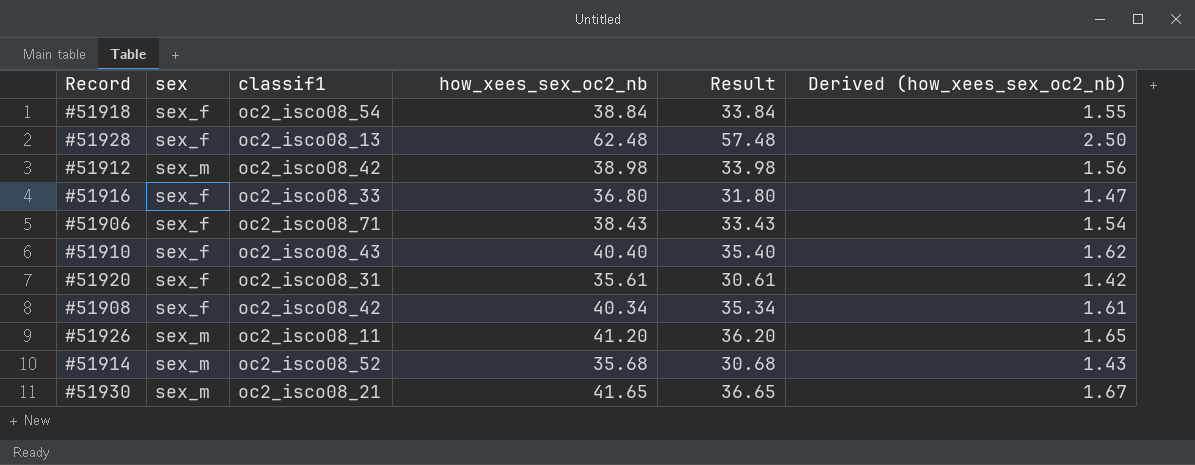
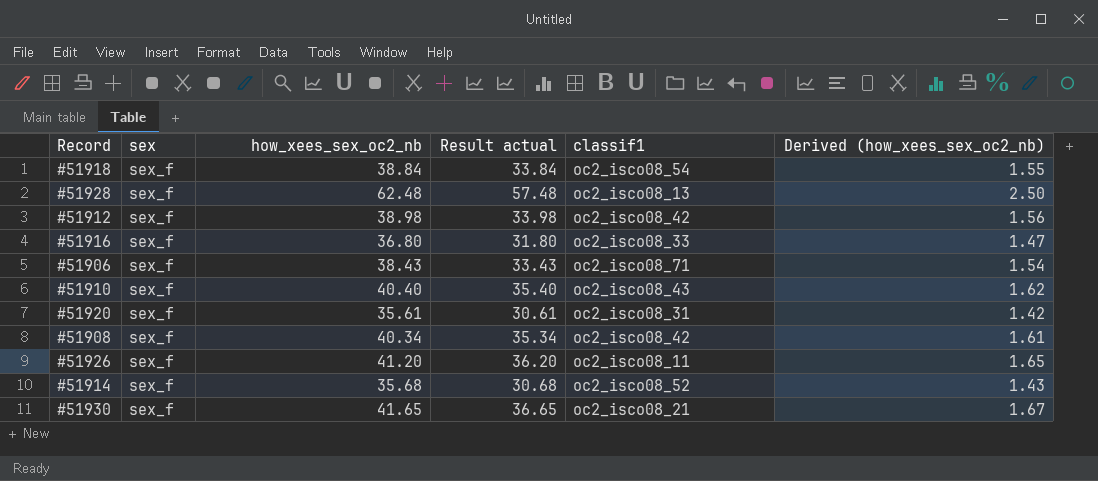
column name: Result -> Result actual
column classif1 | position: 3 -> 5
#51912 | sex: sex_m -> sex_f
#51926 | sex: sex_m -> sex_f
#51914 | sex: sex_m -> sex_f
#51930 | sex: sex_m -> sex_f

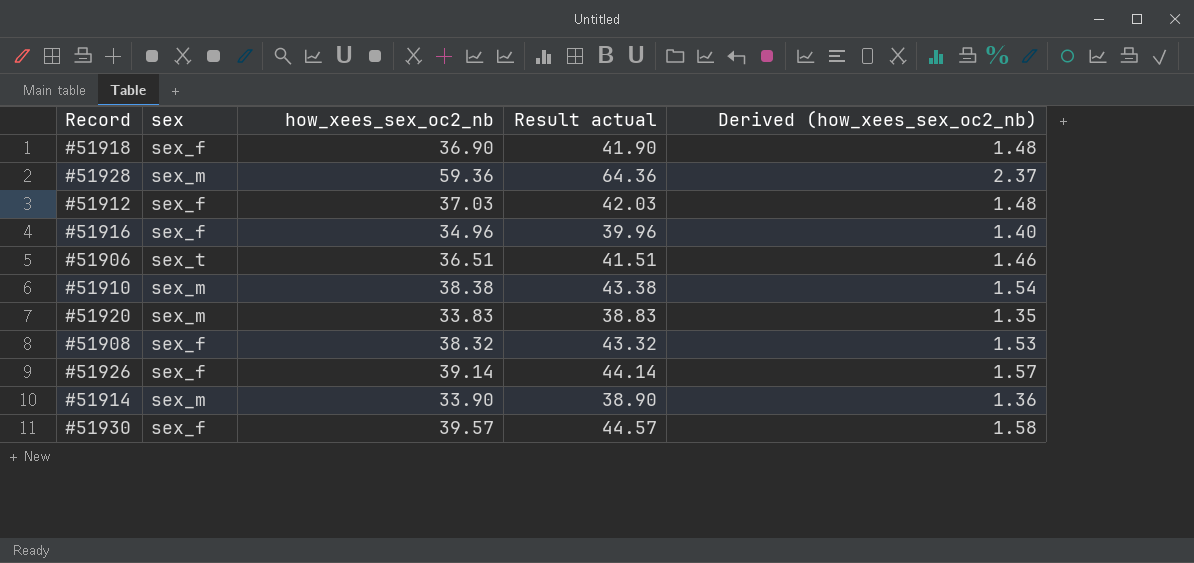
column classif1 | position: 5 -> none
column Result actual | formula: [how_xees_sex_oc2_nb] - 5 -> [how_xees_sex_oc2_nb] + 5
#51918 | how_xees_sex_oc2_nb: 38.84 -> 36.90
#51918 | Derived (how_xees_sex_oc2_nb): 1.55 -> 1.48
#51928 | sex: sex_f -> sex_m
#51928 | how_xees_sex_oc2_nb: 62.48 -> 59.36
#51928 | Derived (how_xees_sex_oc2_nb): 2.50 -> 2.37
#51912 | how_xees_sex_oc2_nb: 38.98 -> 37.03
#51912 | Derived (how_xees_sex_oc2_nb): 1.56 -> 1.48
#51916 | how_xees_sex_oc2_nb: 36.80 -> 34.96
#51916 | Derived (how_xees_sex_oc2_nb): 1.47 -> 1.40
#51906 | sex: sex_f -> sex_t
#51906 | how_xees_sex_oc2_nb: 38.43 -> 36.51
#51906 | Derived (how_xees_sex_oc2_nb): 1.54 -> 1.46
#51910 | sex: sex_f -> sex_m
#51910 | how_xees_sex_oc2_nb: 40.40 -> 38.38
#51910 | Derived (how_xees_sex_oc2_nb): 1.62 -> 1.54
#51920 | sex: sex_f -> sex_m
#51920 | how_xees_sex_oc2_nb: 35.61 -> 33.83
#51920 | Derived (how_xees_sex_oc2_nb): 1.42 -> 1.35
#51908 | how_xees_sex_oc2_nb: 40.34 -> 38.32
#51908 | Derived (how_xees_sex_oc2_nb): 1.61 -> 1.53
#51926 | how_xees_sex_oc2_nb: 41.20 -> 39.14
#51926 | Derived (how_xees_sex_oc2_nb): 1.65 -> 1.57
#51914 | sex: sex_f -> sex_m
#51914 | how_xees_sex_oc2_nb: 35.68 -> 33.90
#51914 | Derived (how_xees_sex_oc2_nb): 1.43 -> 1.36
#51930 | how_xees_sex_oc2_nb: 41.65 -> 39.57
#51930 | Derived (how_xees_sex_oc2_nb): 1.67 -> 1.58

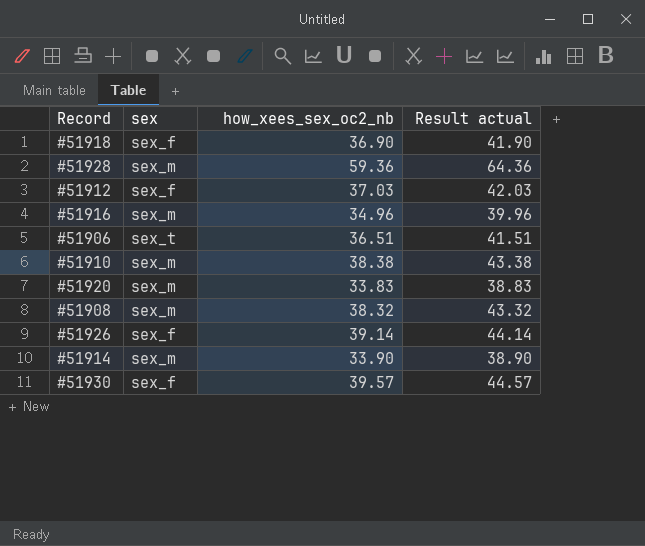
column Derived (how_xees_sex_oc2_nb) | formula: [how_xees_sex_oc2_nb] * 0.04 -> none
#51916 | sex: sex_f -> sex_m
#51908 | sex: sex_f -> sex_m

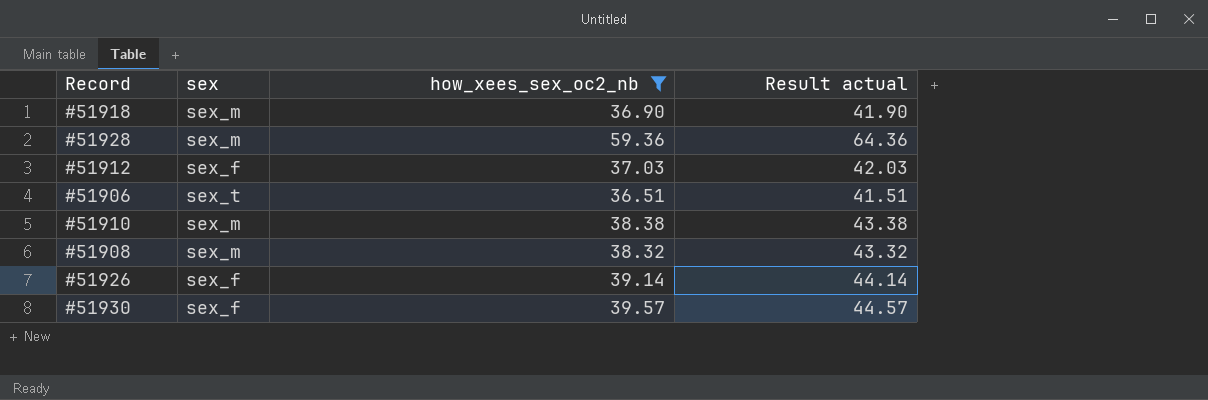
filter: none -> how_xees_sex_oc2_nb >= 36.51
#51918 | sex: sex_f -> sex_m

